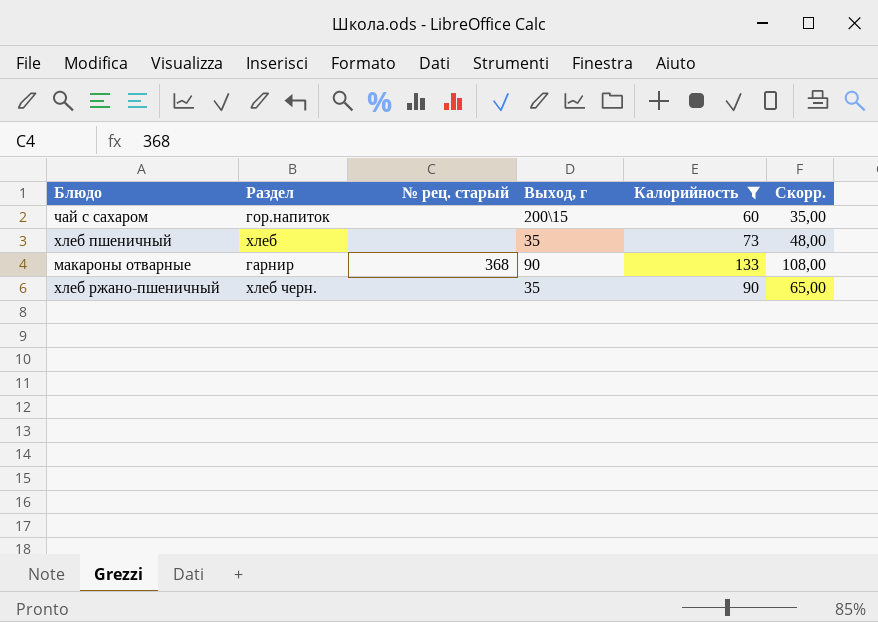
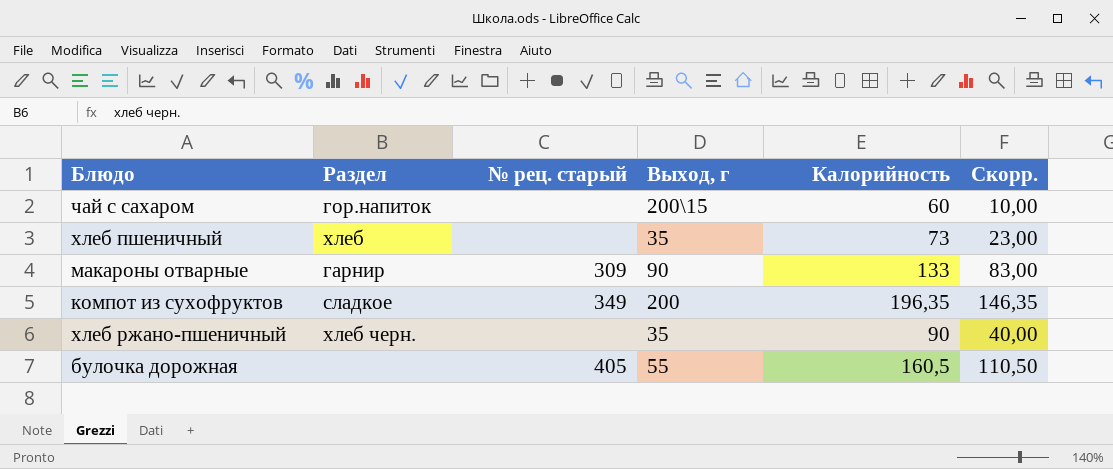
filter: Калорийность <= 133 -> none
column Скорр. | formula: [Калорийность] - 25 -> [Калорийность] - 50
макароны отварные | № рец. старый: 368 -> 309

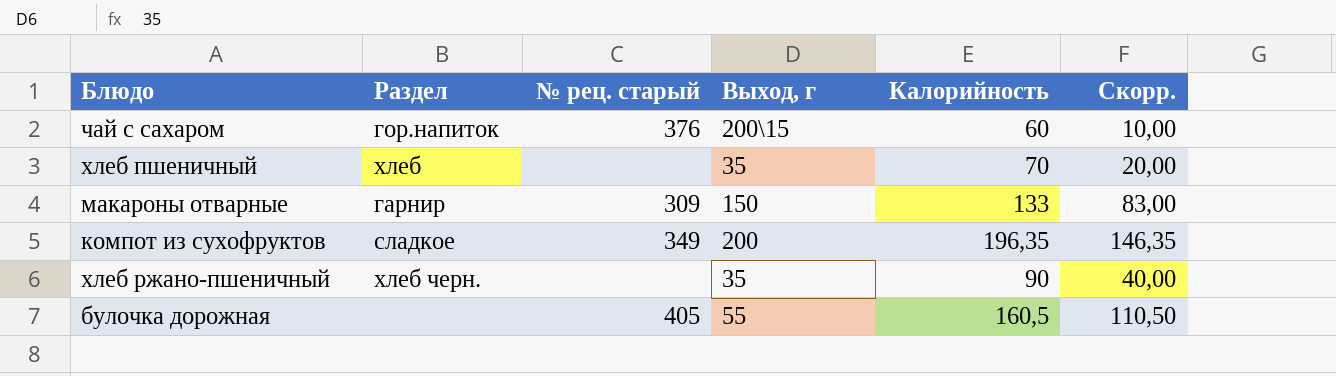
чай с сахаром | № рец. старый: none -> 376
хлеб пшеничный | Калорийность: 73 -> 70
хлеб пшеничный | Скорр.: 23,00 -> 20,00
макароны отварные | Выход, г: 90 -> 150

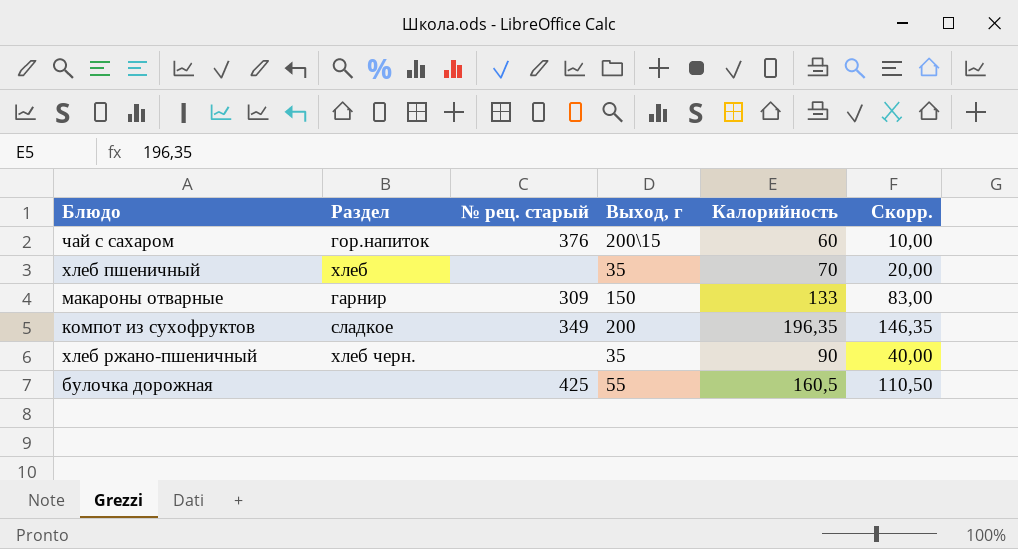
булочка дорожная | № рец. старый: 405 -> 425

